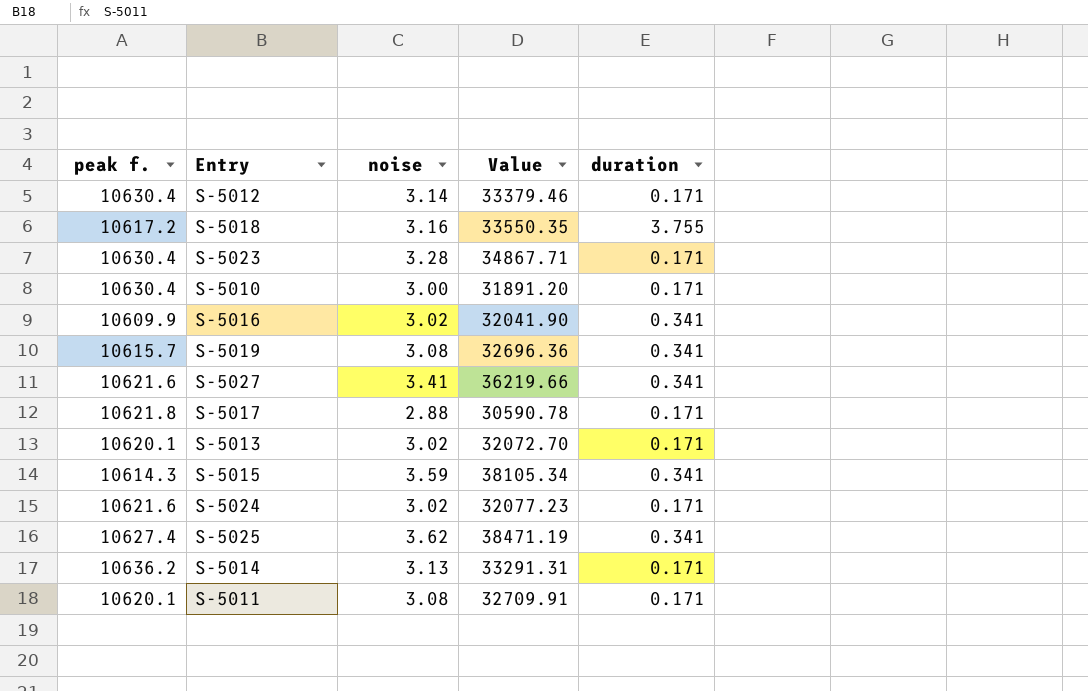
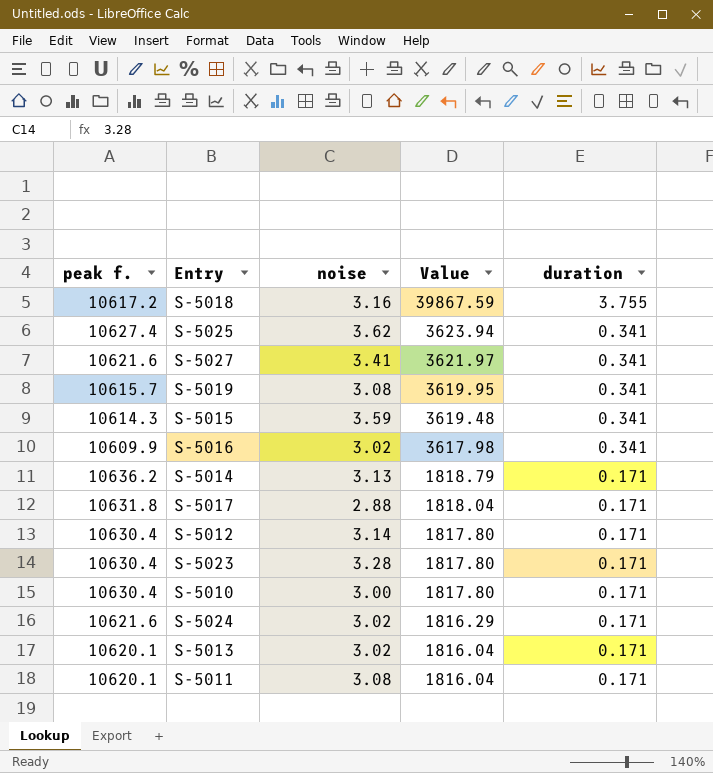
row order: none -> Value descending
column Value | formula: [peak f.] * [noise] -> [peak f.] * [duration]
S-5017 | peak f.: 10621.8 -> 10631.8

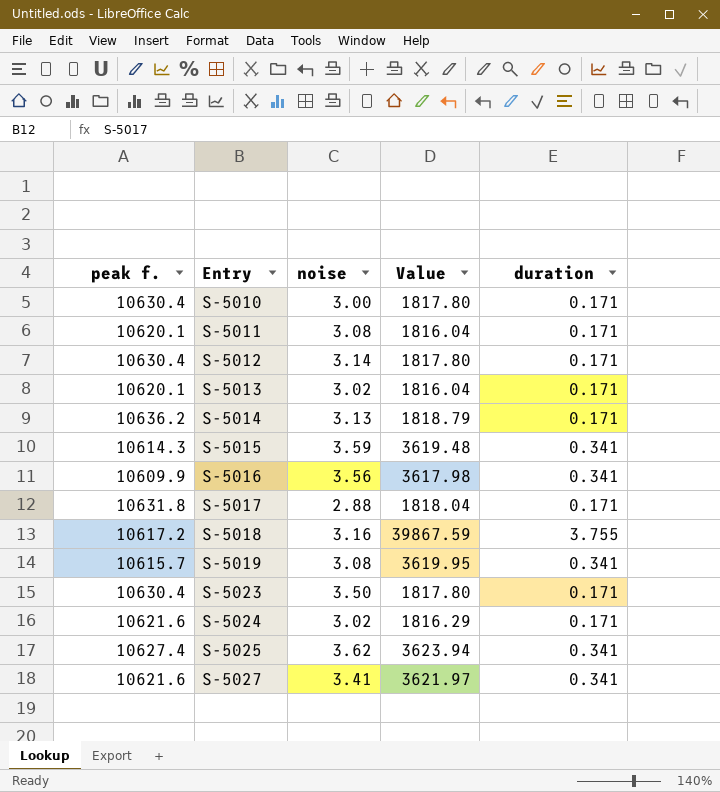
row order: Value descending -> Entry ascending
S-5016 | noise: 3.02 -> 3.56
S-5023 | noise: 3.28 -> 3.50

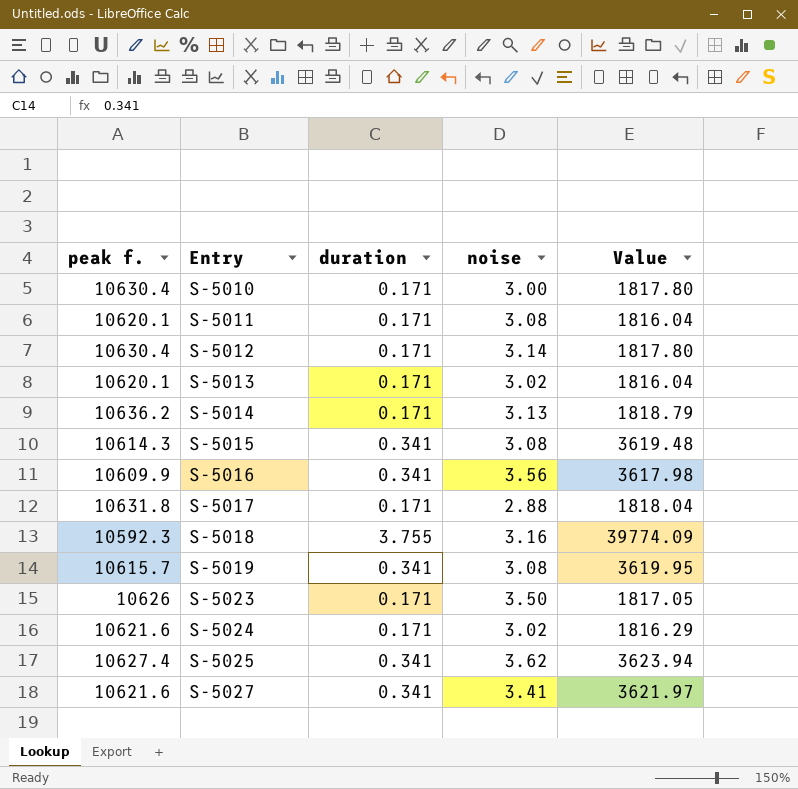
column duration | position: 5 -> 3
S-5015 | noise: 3.59 -> 3.08
S-5018 | peak f.: 10617.2 -> 10592.3
S-5018 | Value: 39867.59 -> 39774.09
S-5023 | peak f.: 10630.4 -> 10626
S-5023 | Value: 1817.80 -> 1817.05

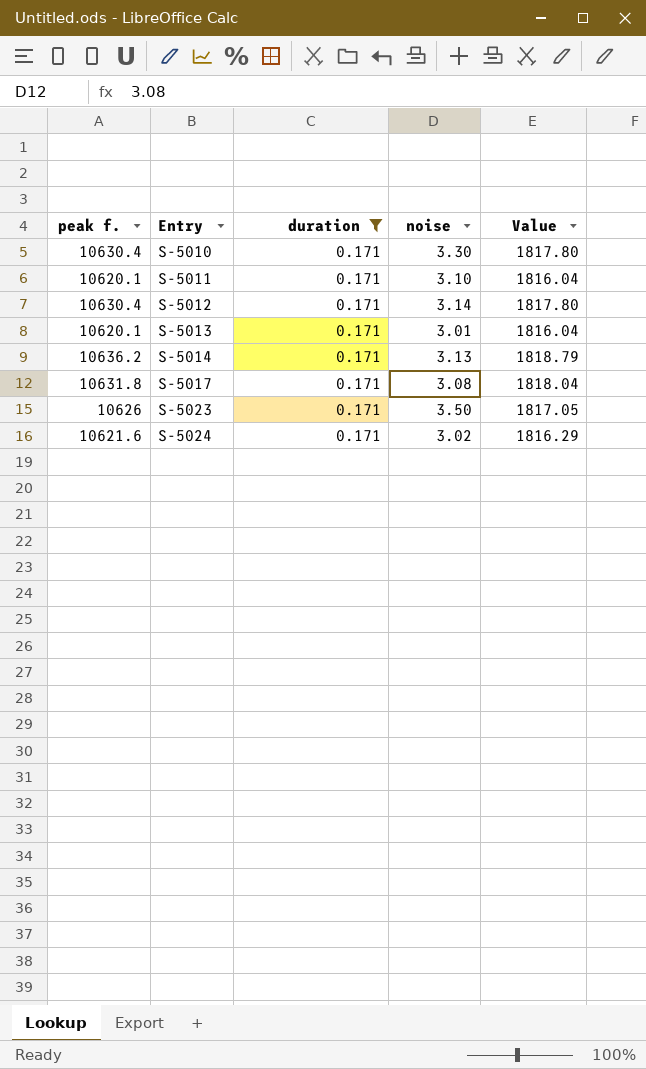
filter: none -> duration = 0.171
S-5010 | noise: 3.00 -> 3.30
S-5011 | noise: 3.08 -> 3.10
S-5013 | noise: 3.02 -> 3.01
S-5017 | noise: 2.88 -> 3.08

